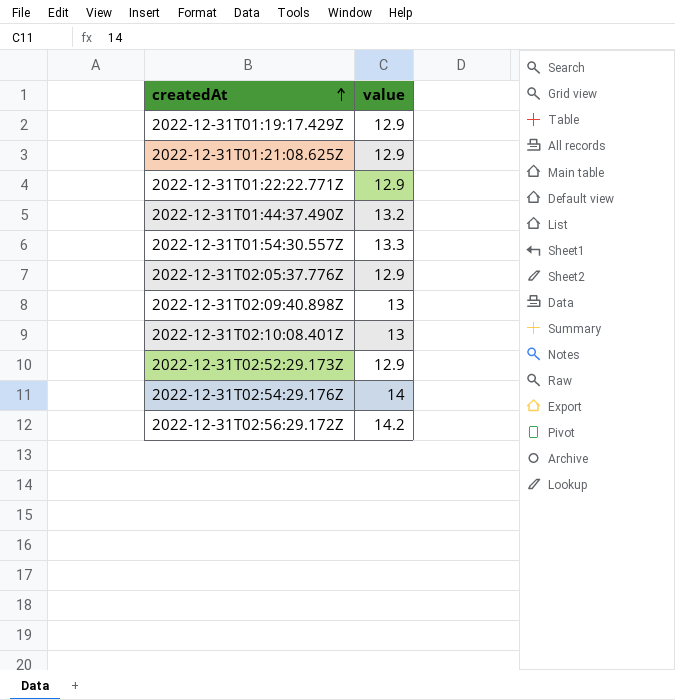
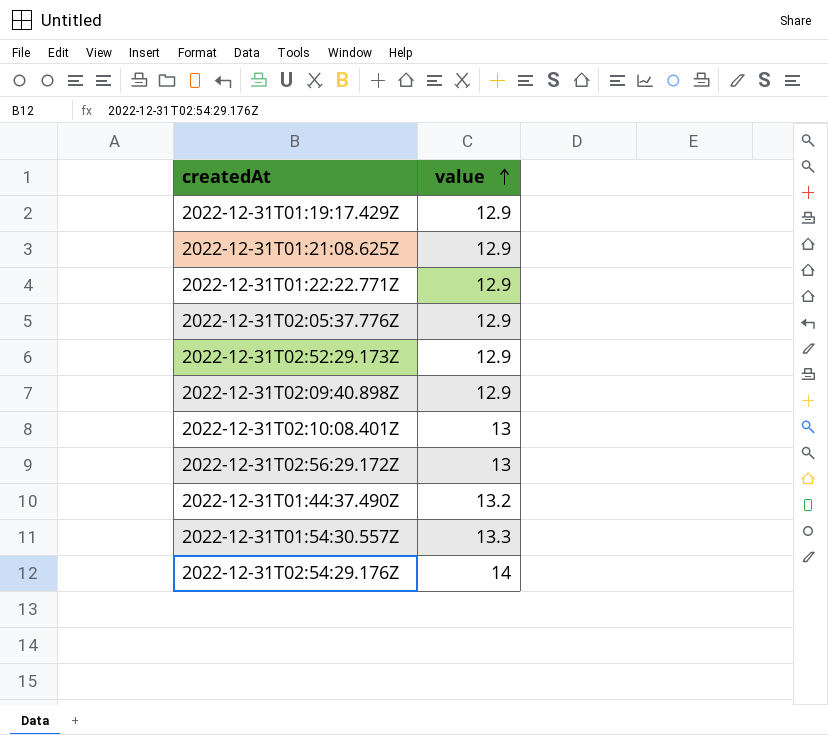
row order: createdAt ascending -> value ascending
2022-12-31T02:09:40.898Z | value: 13 -> 12.9
2022-12-31T02:56:29.172Z | value: 14.2 -> 13

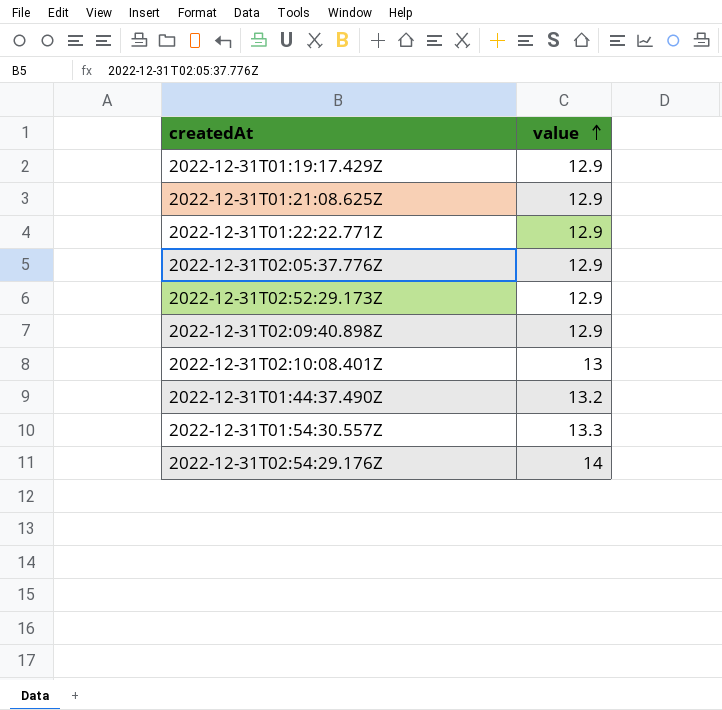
row 2022-12-31T02:56:29.172Z: 13 -> none

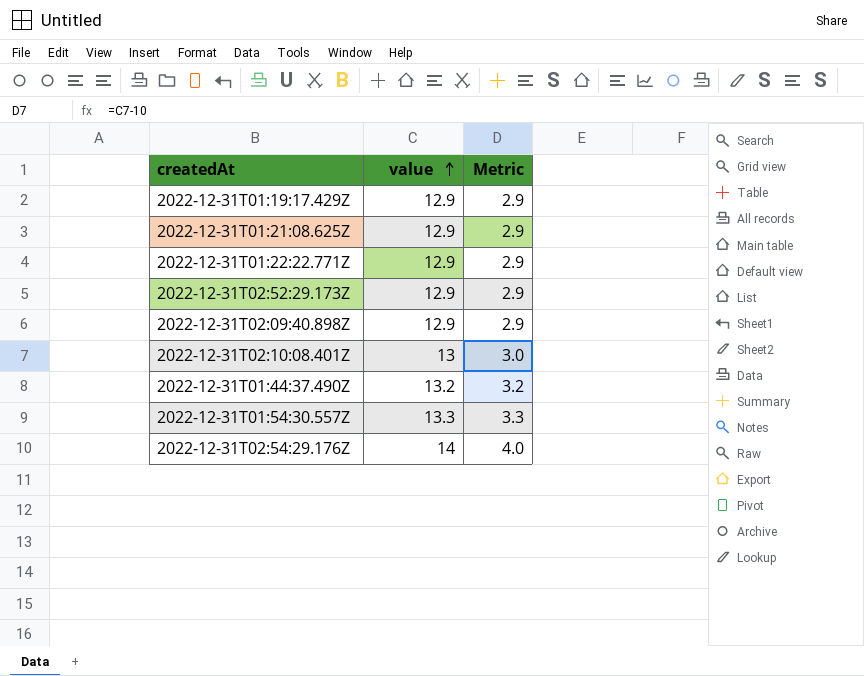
column Metric | formula: none -> [value] - 10
row 2022-12-31T02:05:37.776Z: 12.9 -> none

